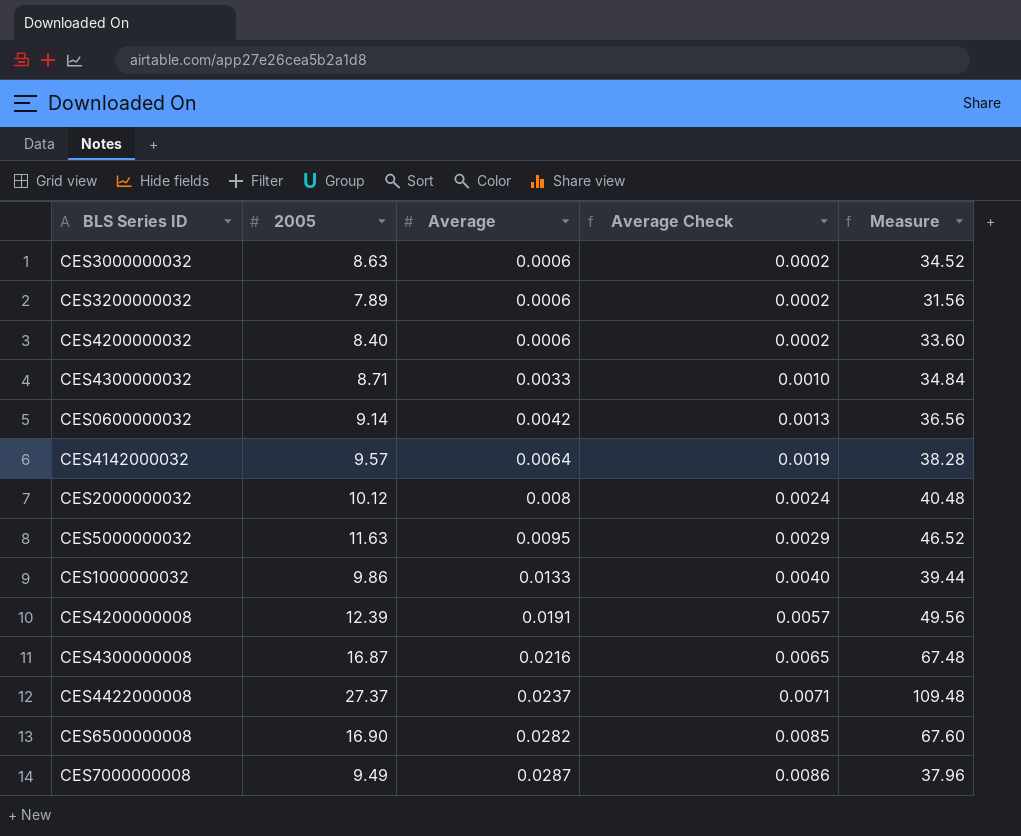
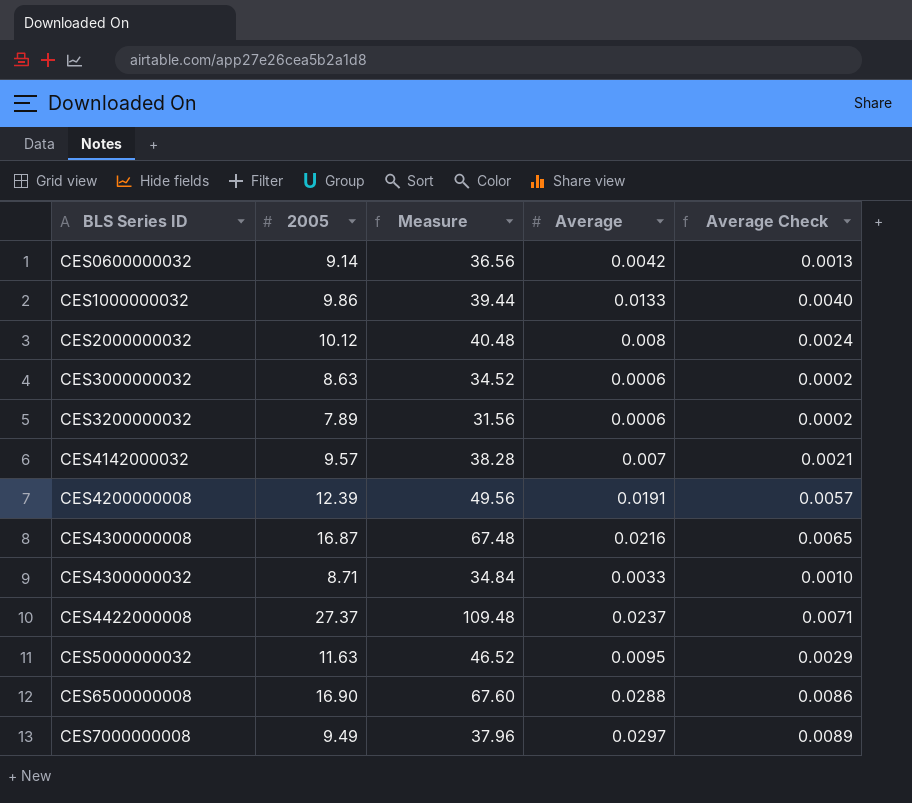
row order: Average ascending -> BLS Series ID ascending
column Measure | position: 5 -> 3
row CES4200000032: 8.40 | 0.0006 | 0.0002 | 33.60 -> none
CES4142000032 | Average: 0.0064 -> 0.007
CES4142000032 | Average Check: 0.0019 -> 0.0021
CES6500000008 | Average: 0.0282 -> 0.0288
CES6500000008 | Average Check: 0.0085 -> 0.0086
CES7000000008 | Average: 0.0287 -> 0.0297
CES7000000008 | Average Check: 0.0086 -> 0.0089

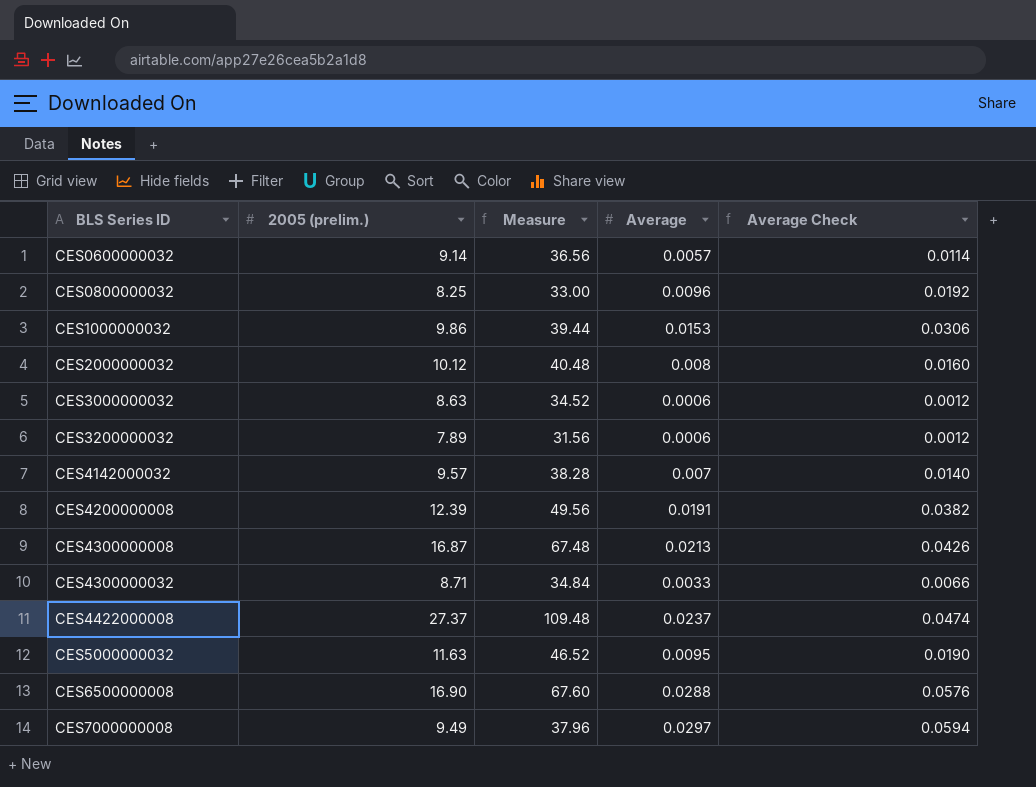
column name: 2005 -> 2005 (prelim.)
column Average Check | formula: [Average] * 0.3 -> [Average] * 2
CES0600000032 | Average: 0.0042 -> 0.0057
row CES0800000032: none -> 8.25 | 33.00 | 0.0096 | 0.0192
CES1000000032 | Average: 0.0133 -> 0.0153
CES4300000008 | Average: 0.0216 -> 0.0213

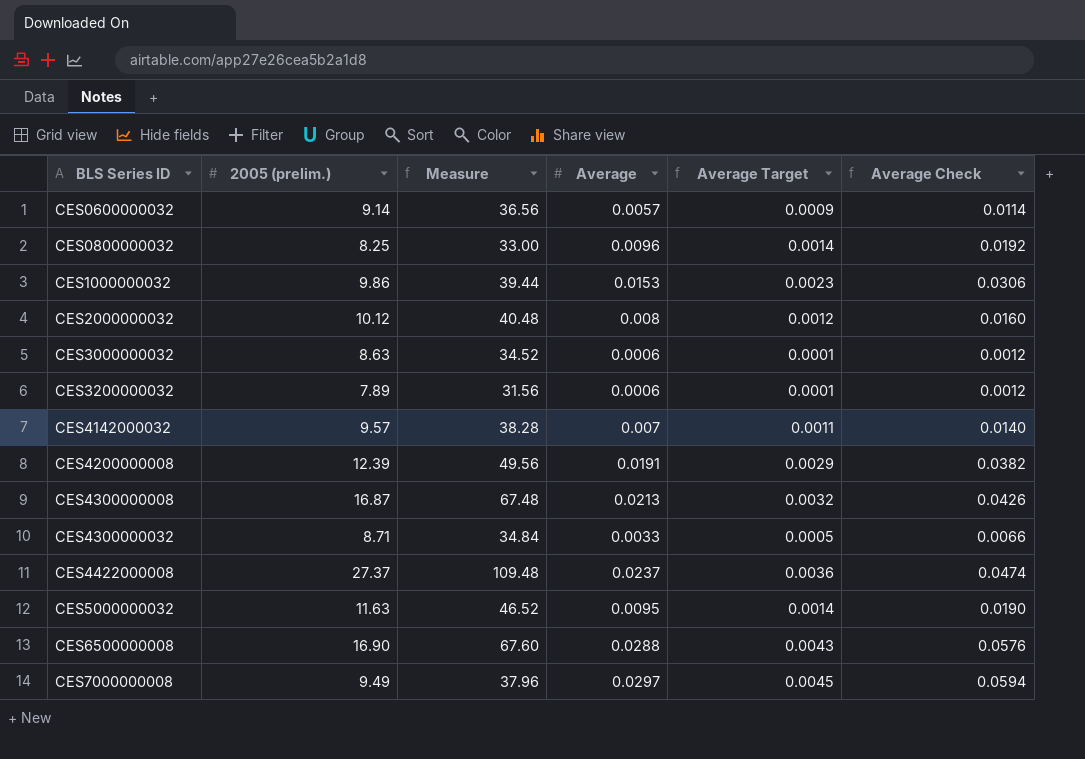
column Average Target | formula: none -> [Average] * 0.15

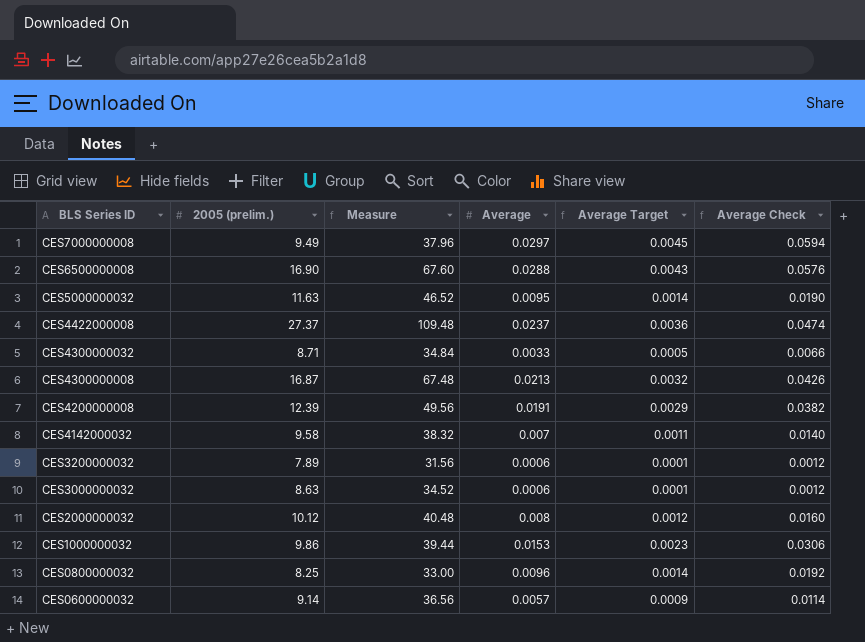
row order: BLS Series ID ascending -> BLS Series ID descending
CES4142000032 | 2005 (prelim.): 9.57 -> 9.58
CES4142000032 | Measure: 38.28 -> 38.32

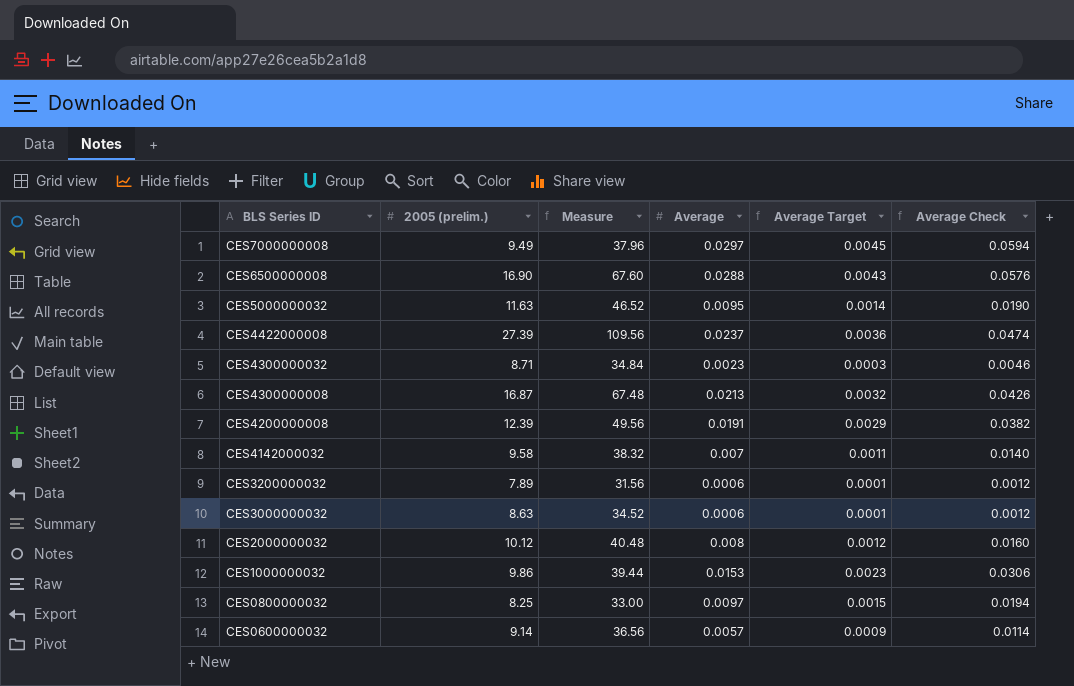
CES4422000008 | 2005 (prelim.): 27.37 -> 27.39
CES4422000008 | Measure: 109.48 -> 109.56
CES4300000032 | Average: 0.0033 -> 0.0023
CES4300000032 | Average Target: 0.0005 -> 0.0003
CES4300000032 | Average Check: 0.0066 -> 0.0046
CES0800000032 | Average: 0.0096 -> 0.0097
CES0800000032 | Average Target: 0.0014 -> 0.0015
CES0800000032 | Average Check: 0.0192 -> 0.0194

